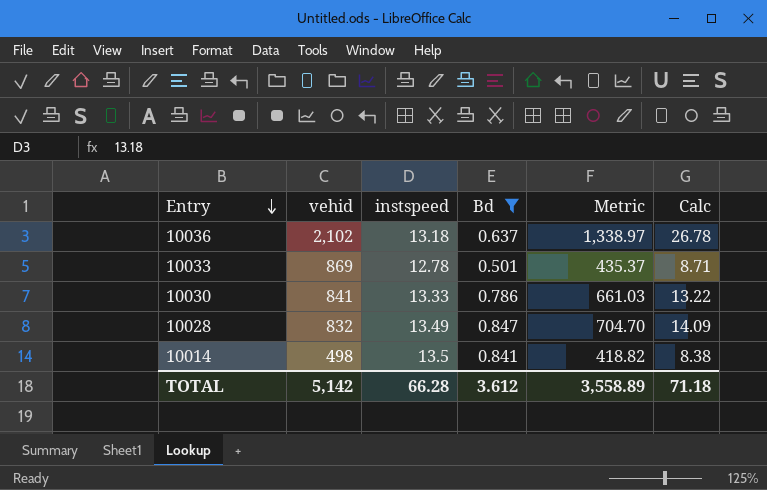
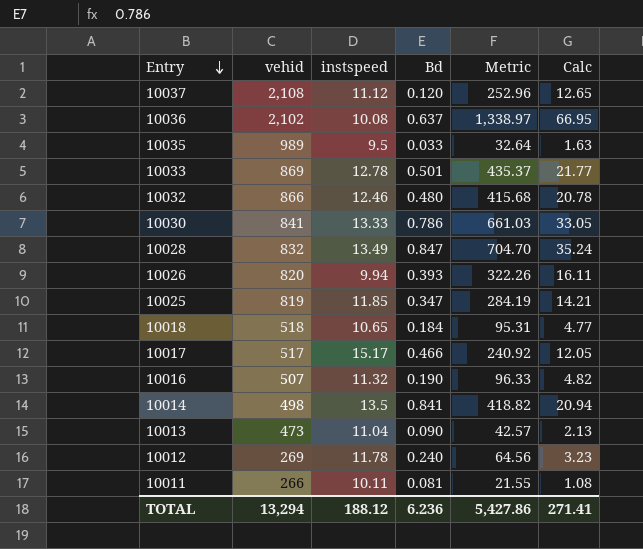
filter: Bd >= 0.501 -> none
column Calc | formula: [Metric] * 0.02 -> [Metric] * 0.05
10036 | instspeed: 13.18 -> 10.08
TOTAL | vehid: 5,142 -> 13,294
TOTAL | instspeed: 66.28 -> 188.12
TOTAL | Bd: 3.612 -> 6.236
TOTAL | Metric: 3,558.89 -> 5,427.86
TOTAL | Calc: 71.18 -> 271.41

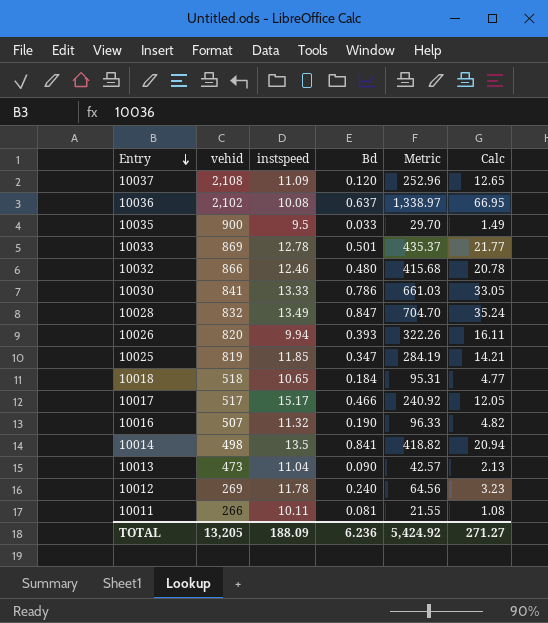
10037 | instspeed: 11.12 -> 11.09
10035 | vehid: 989 -> 900
10035 | Metric: 32.64 -> 29.70
10035 | Calc: 1.63 -> 1.49
TOTAL | vehid: 13,294 -> 13,205
TOTAL | instspeed: 188.12 -> 188.09
TOTAL | Metric: 5,427.86 -> 5,424.92
TOTAL | Calc: 271.41 -> 271.27

